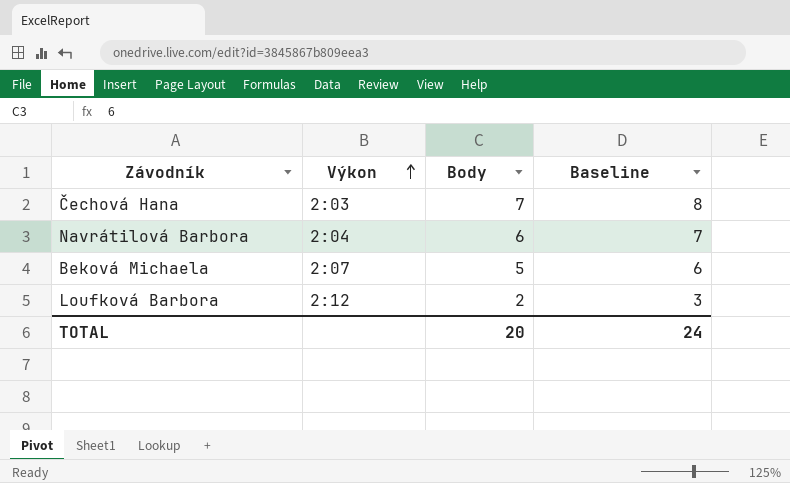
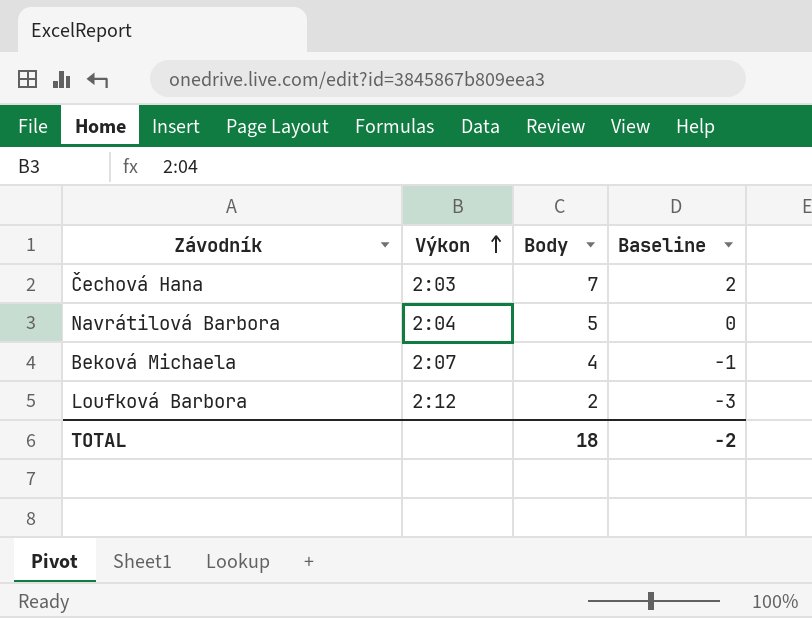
column Baseline | formula: [Body] + 1 -> [Body] - 5
Navrátilová Barbora | Body: 6 -> 5
Beková Michaela | Body: 5 -> 4
TOTAL | Body: 20 -> 18
TOTAL | Baseline: 24 -> -2

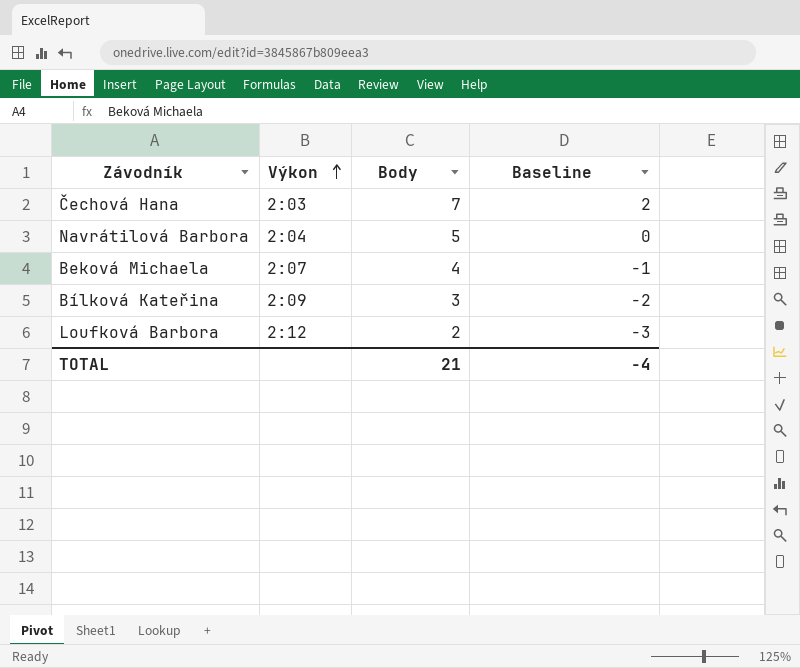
row Bílková Kateřina: none -> 2:09 | 3 | -2
TOTAL | Body: 18 -> 21
TOTAL | Baseline: -2 -> -4

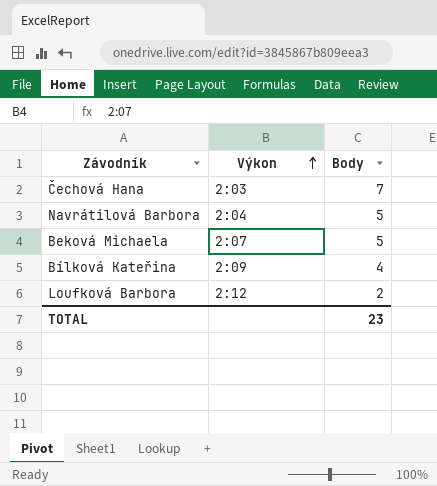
column Baseline | formula: [Body] - 5 -> none
Beková Michaela | Body: 4 -> 5
Bílková Kateřina | Body: 3 -> 4
TOTAL | Body: 21 -> 23

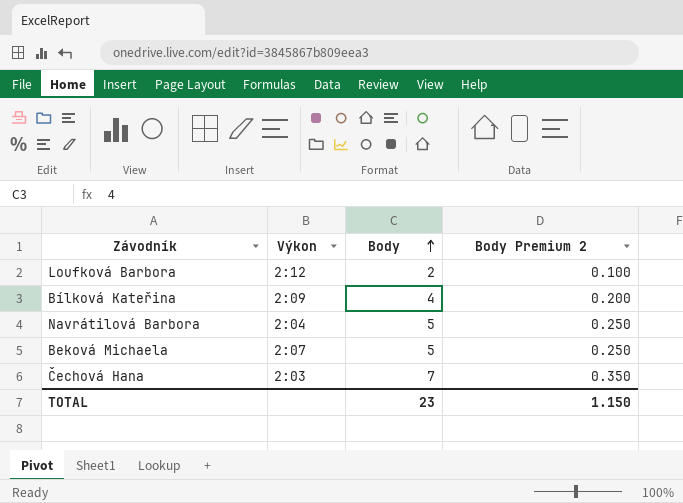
row order: Výkon ascending -> Body ascending
column Body Premium 2 | formula: none -> [Body] * 0.05

